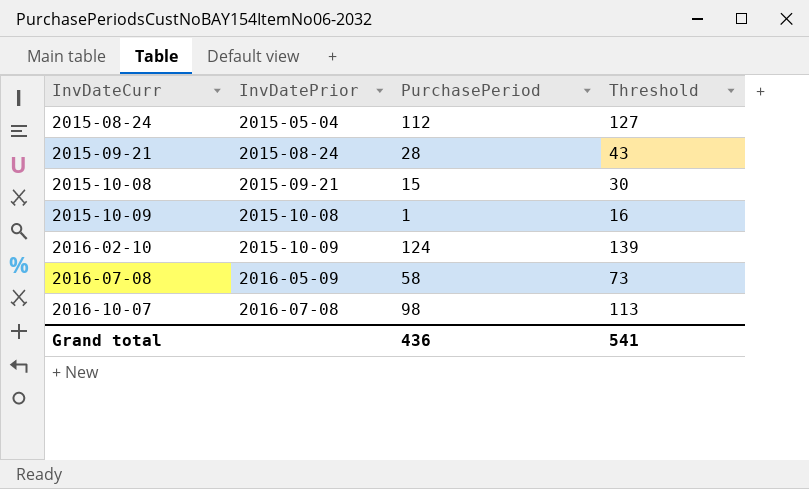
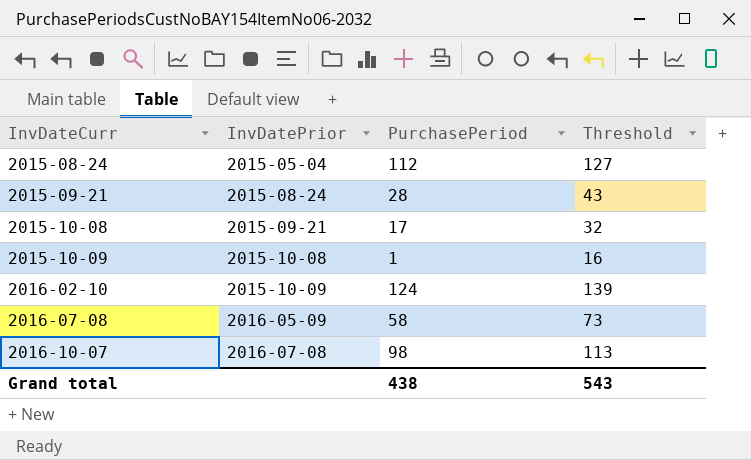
2015-10-08 | PurchasePeriod: 15 -> 17
2015-10-08 | Threshold: 30 -> 32
Grand total | PurchasePeriod: 436 -> 438
Grand total | Threshold: 541 -> 543

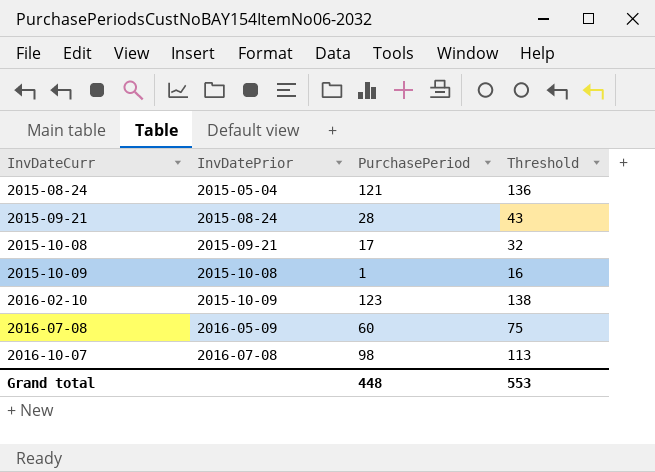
2015-08-24 | PurchasePeriod: 112 -> 121
2015-08-24 | Threshold: 127 -> 136
2016-02-10 | PurchasePeriod: 124 -> 123
2016-02-10 | Threshold: 139 -> 138
2016-07-08 | PurchasePeriod: 58 -> 60
2016-07-08 | Threshold: 73 -> 75
Grand total | PurchasePeriod: 438 -> 448
Grand total | Threshold: 543 -> 553

